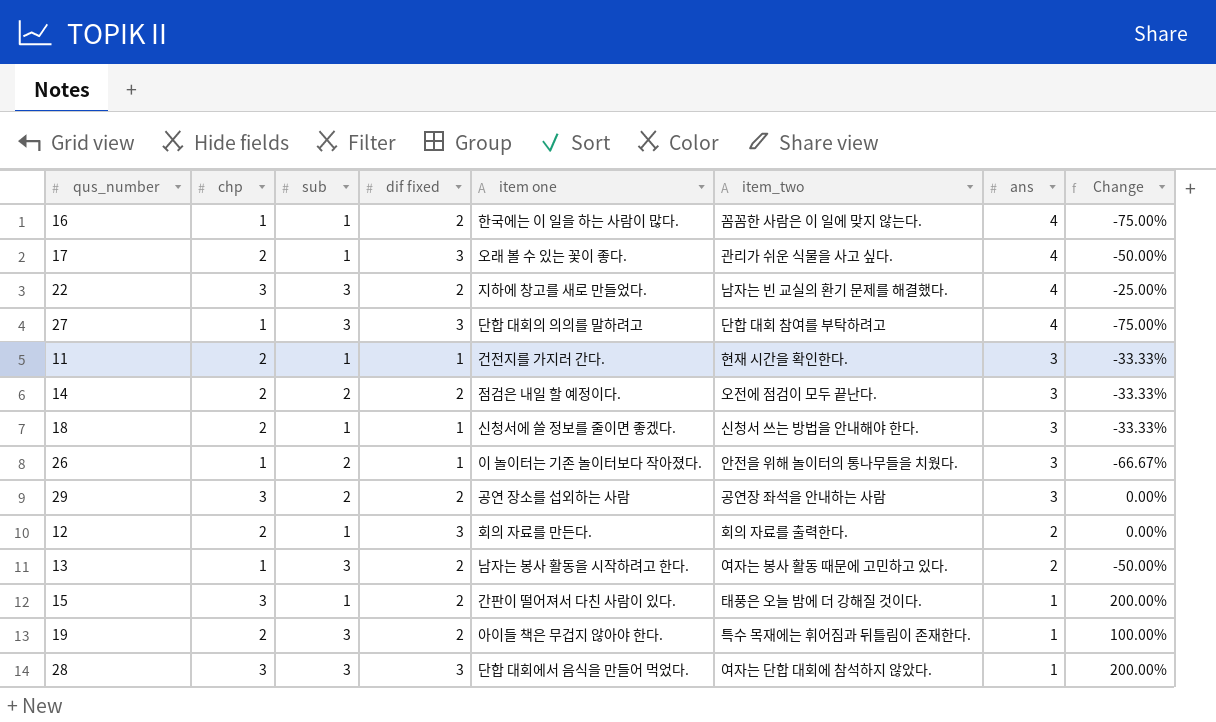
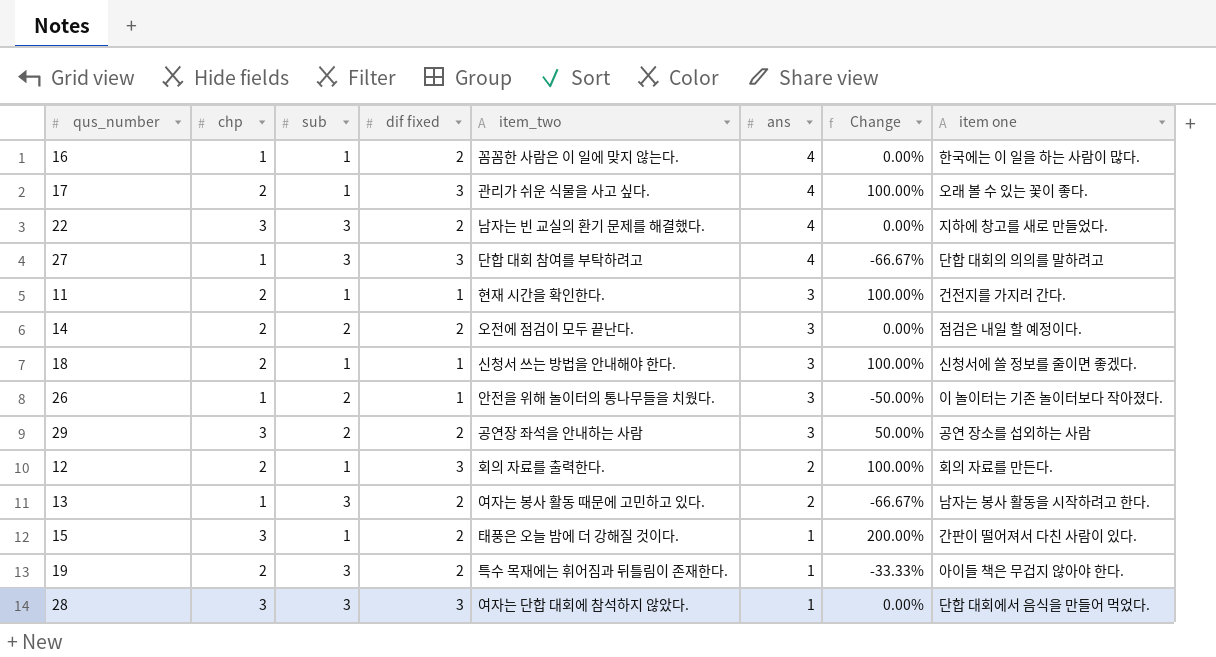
column Change | formula: ([chp] - [ans]) / [ans] -> ([chp] - [sub]) / [sub]
column item one | position: 5 -> 8

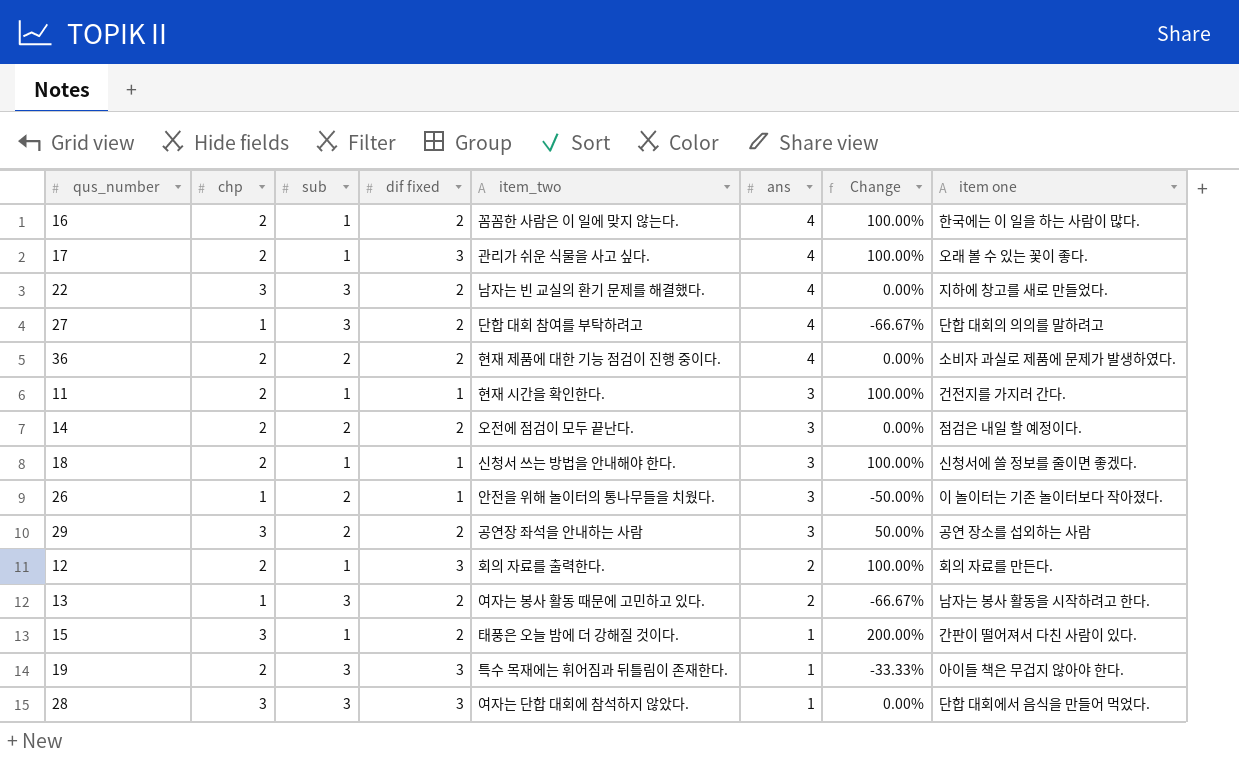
16 | chp: 1 -> 2
16 | Change: 0.00% -> 100.00%
27 | dif fixed: 3 -> 2
row 36: none -> 2 | 2 | 2 | 현재 제품에 대한 기능 점검이 진행 중이다. | 4 | 0.00% | 소비자 과실로 제품에 문제가 발생하였다.
19 | dif fixed: 2 -> 3

